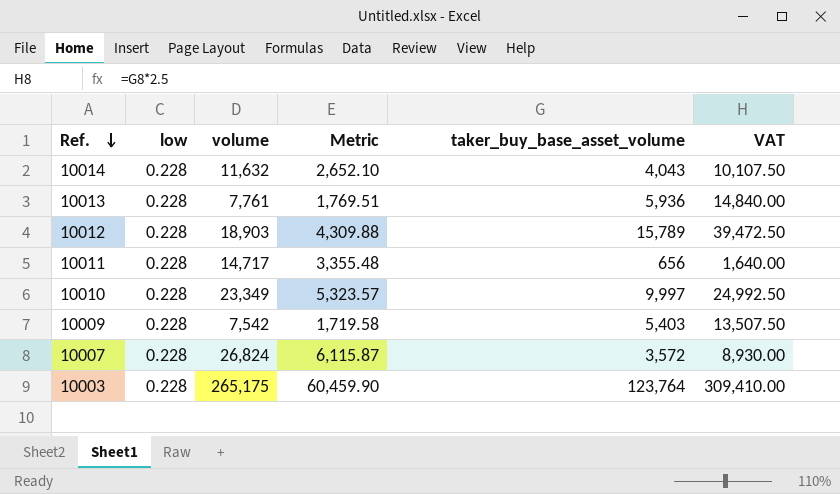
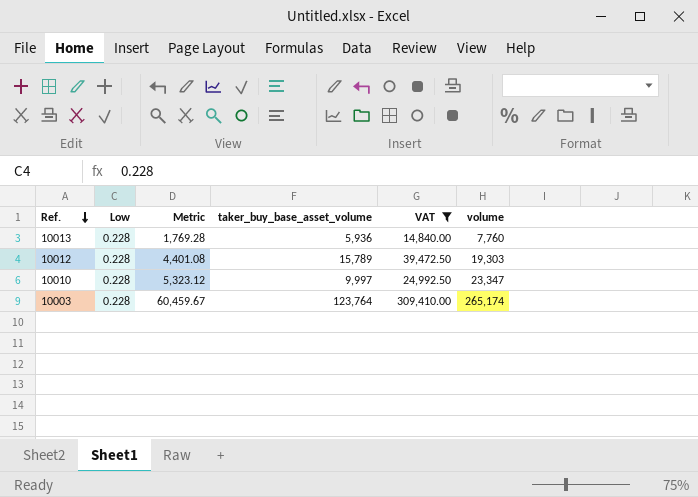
filter: none -> VAT >= 14,840.00
column name: low -> Low
column volume | position: 3 -> 6
10013 | Metric: 1,769.51 -> 1,769.28
10013 | volume: 7,761 -> 7,760
10012 | Metric: 4,309.88 -> 4,401.08
10012 | volume: 18,903 -> 19,303
10010 | Metric: 5,323.57 -> 5,323.12
10010 | volume: 23,349 -> 23,347
10003 | Metric: 60,459.90 -> 60,459.67
10003 | volume: 265,175 -> 265,174

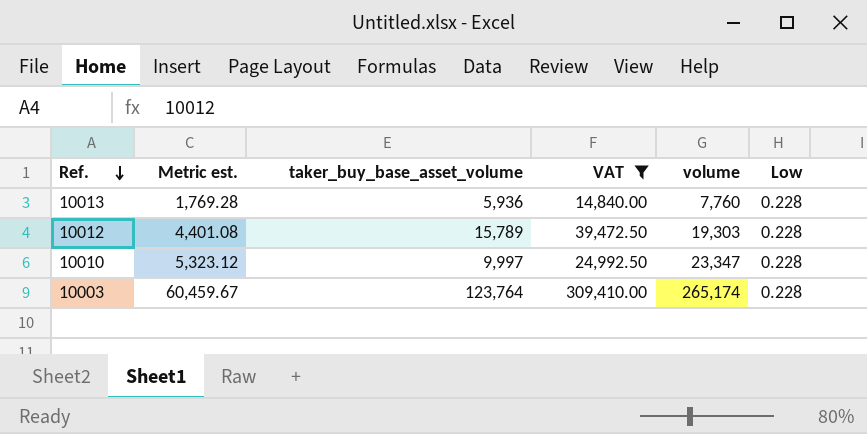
column name: Metric -> Metric est.
column Low | position: 2 -> 6

